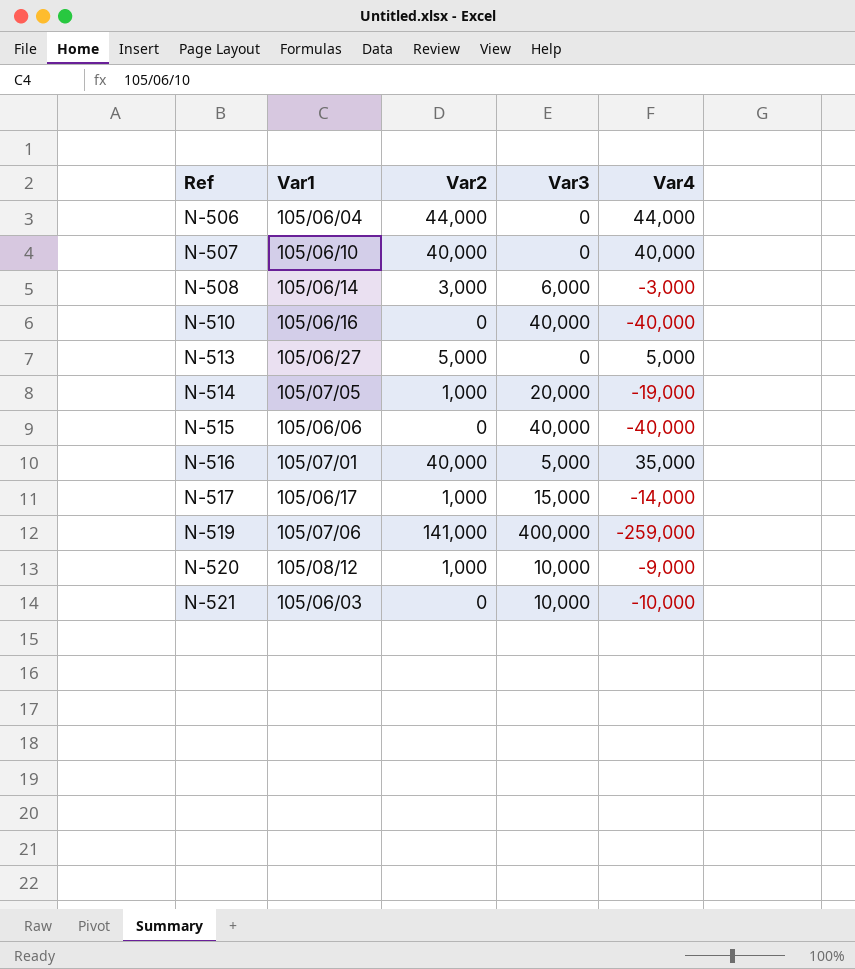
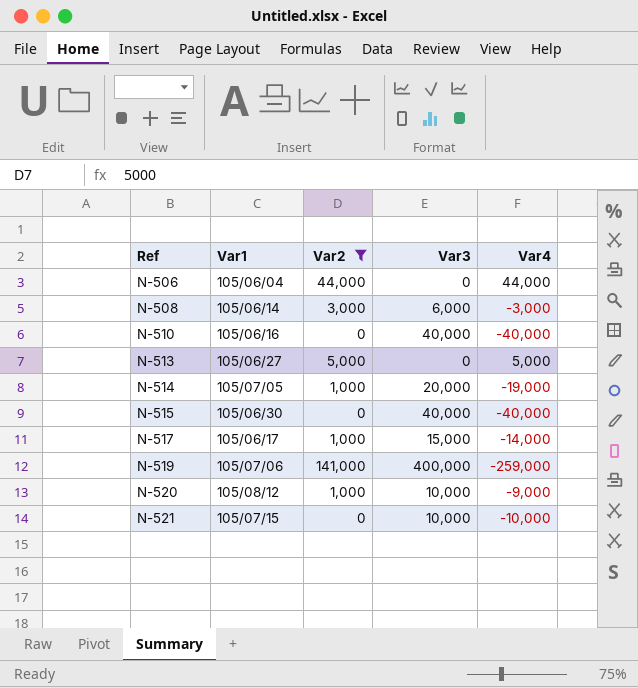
filter: none -> Var2 != 40,000
N-515 | Var1: 105/06/06 -> 105/06/30
N-521 | Var1: 105/06/03 -> 105/07/15

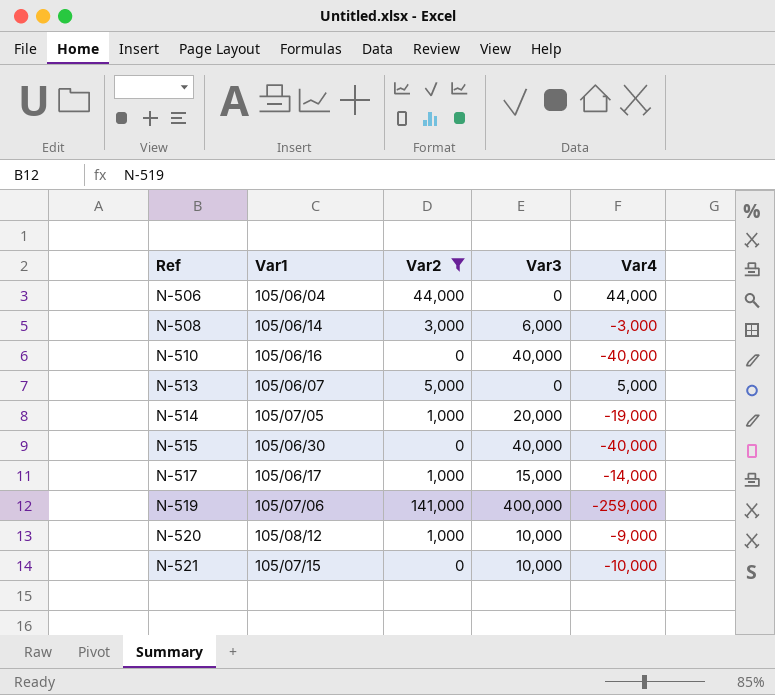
N-513 | Var1: 105/06/27 -> 105/06/07

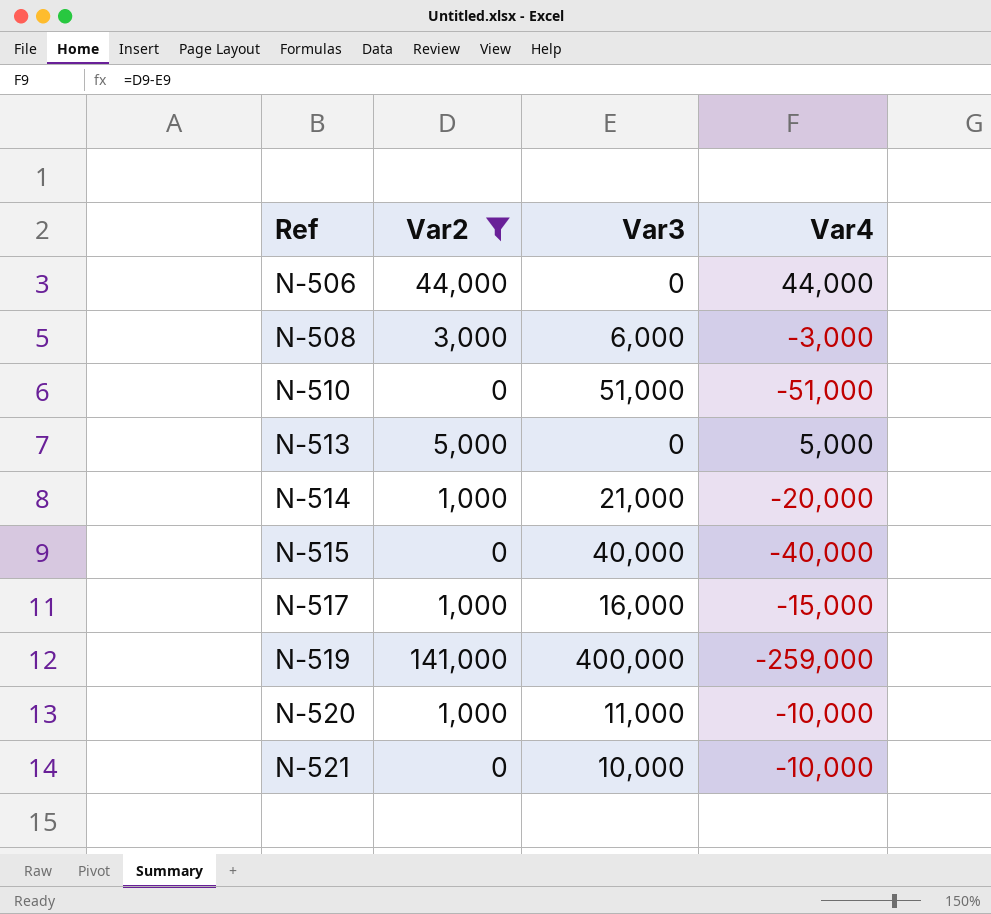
column Var1 | position: 2 -> none
N-510 | Var3: 40,000 -> 51,000
N-510 | Var4: -40,000 -> -51,000
N-514 | Var3: 20,000 -> 21,000
N-514 | Var4: -19,000 -> -20,000
N-517 | Var3: 15,000 -> 16,000
N-517 | Var4: -14,000 -> -15,000
N-520 | Var3: 10,000 -> 11,000
N-520 | Var4: -9,000 -> -10,000

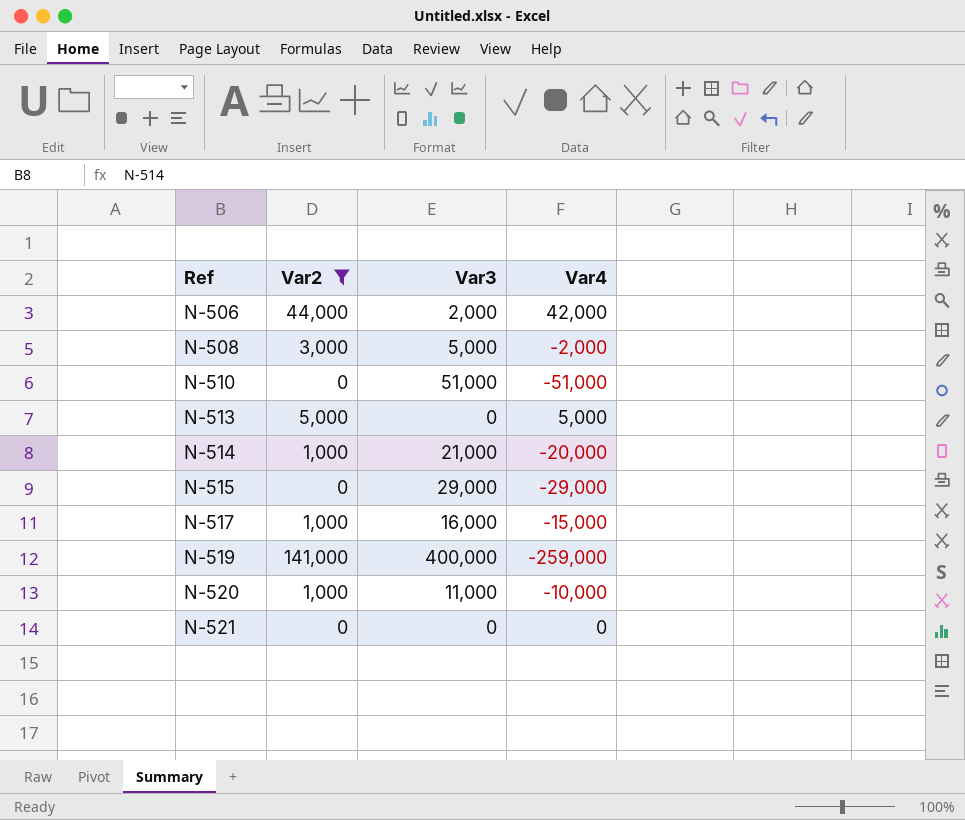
N-506 | Var3: 0 -> 2,000
N-506 | Var4: 44,000 -> 42,000
N-508 | Var3: 6,000 -> 5,000
N-508 | Var4: -3,000 -> -2,000
N-515 | Var3: 40,000 -> 29,000
N-515 | Var4: -40,000 -> -29,000
N-521 | Var3: 10,000 -> 0
N-521 | Var4: -10,000 -> 0

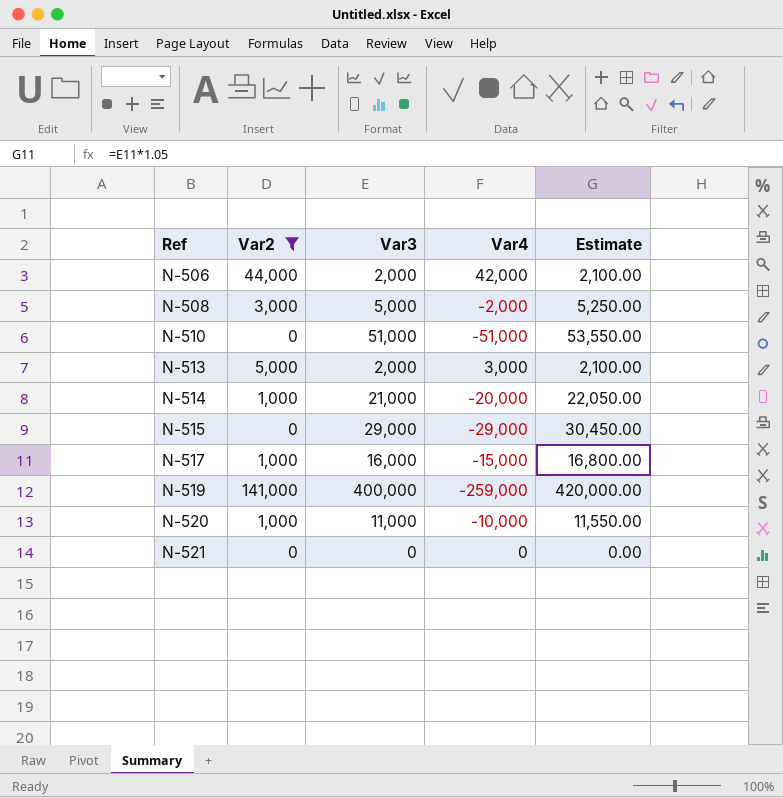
column Estimate | formula: none -> [Var3] * 1.05
N-513 | Var3: 0 -> 2,000
N-513 | Var4: 5,000 -> 3,000

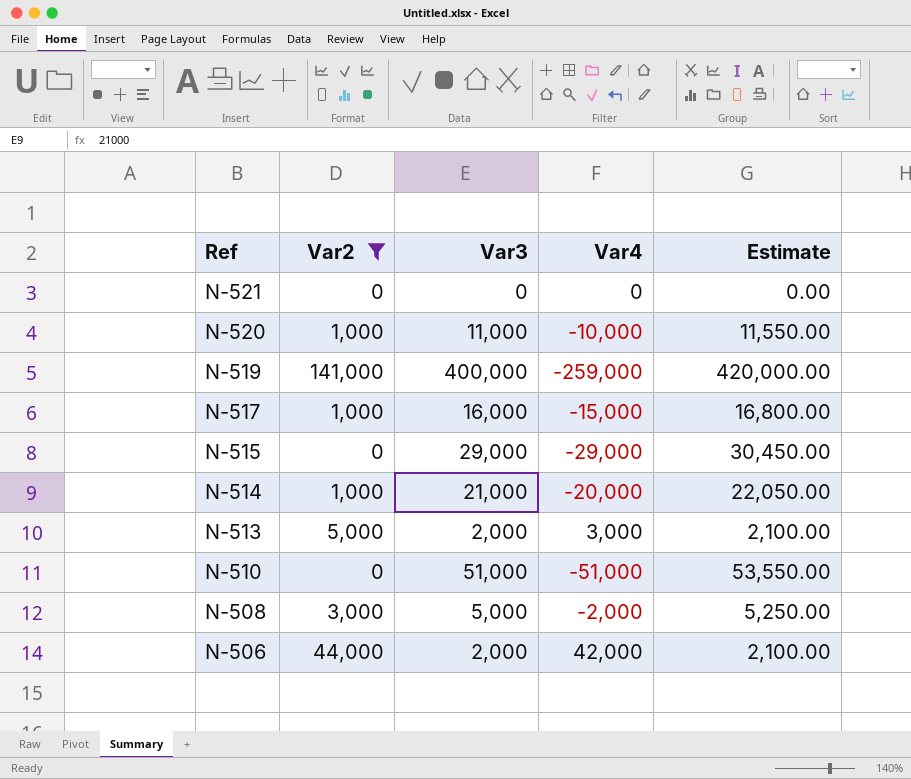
row order: Ref ascending -> Ref descending

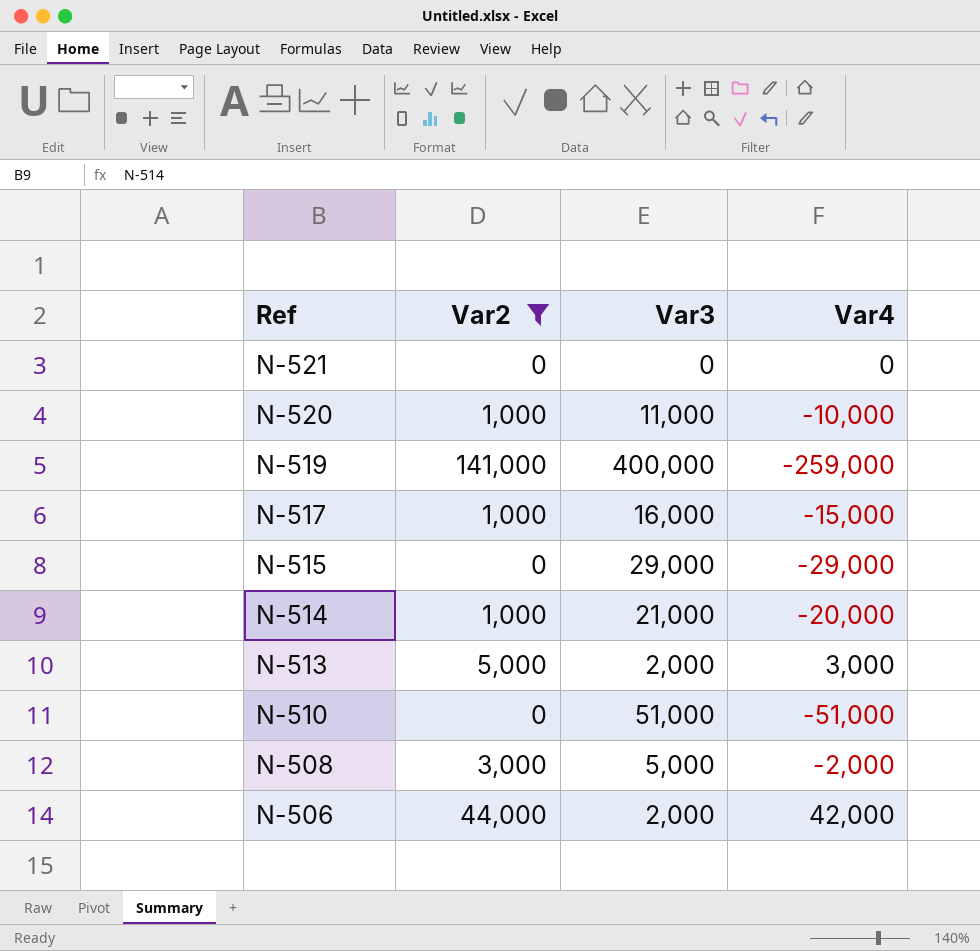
column Estimate | formula: [Var3] * 1.05 -> none

